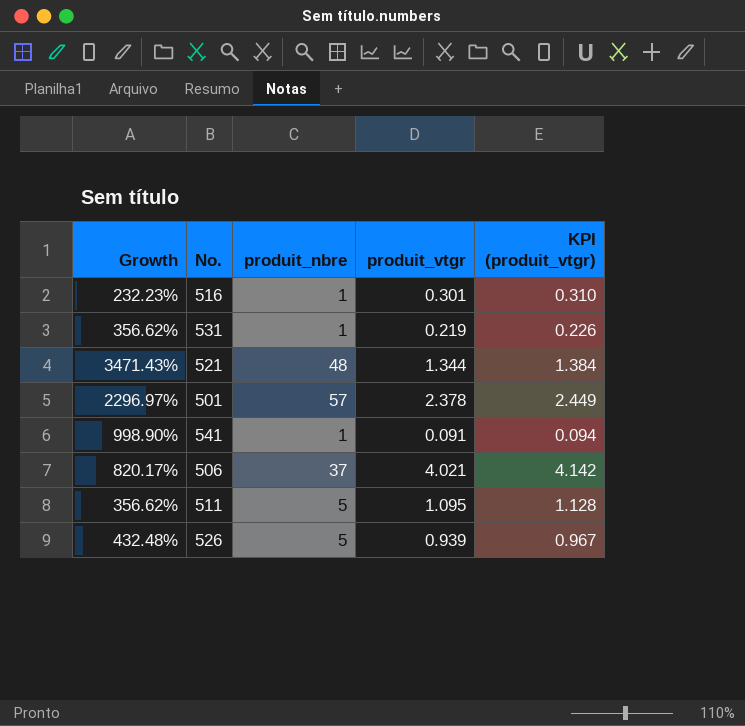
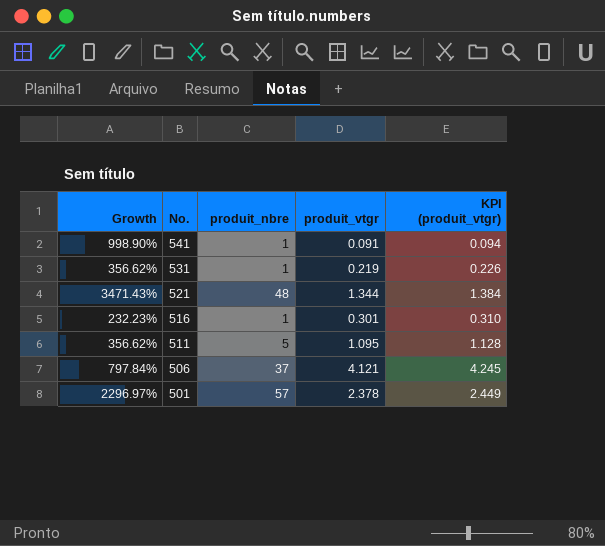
row order: none -> No. descending
row 526: 432.48% | 5 | 0.939 | 0.967 -> none
506 | Growth: 820.17% -> 797.84%
506 | produit_vtgr: 4.021 -> 4.121
506 | KPI (produit_vtgr): 4.142 -> 4.245

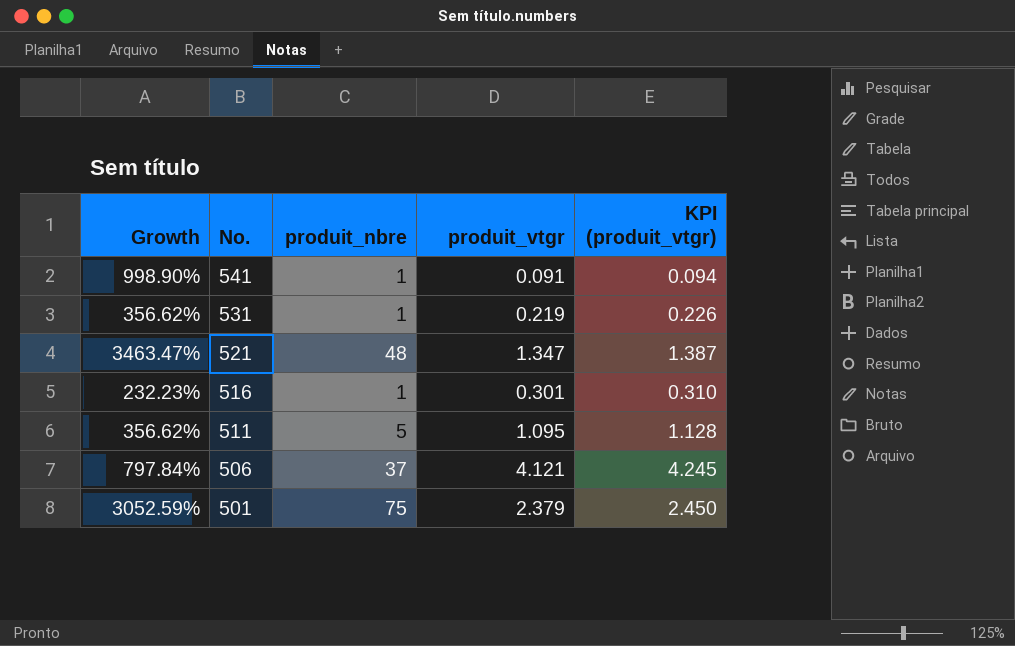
521 | Growth: 3471.43% -> 3463.47%
521 | produit_vtgr: 1.344 -> 1.347
521 | KPI (produit_vtgr): 1.384 -> 1.387
501 | Growth: 2296.97% -> 3052.59%
501 | produit_nbre: 57 -> 75
501 | produit_vtgr: 2.378 -> 2.379
501 | KPI (produit_vtgr): 2.449 -> 2.450

